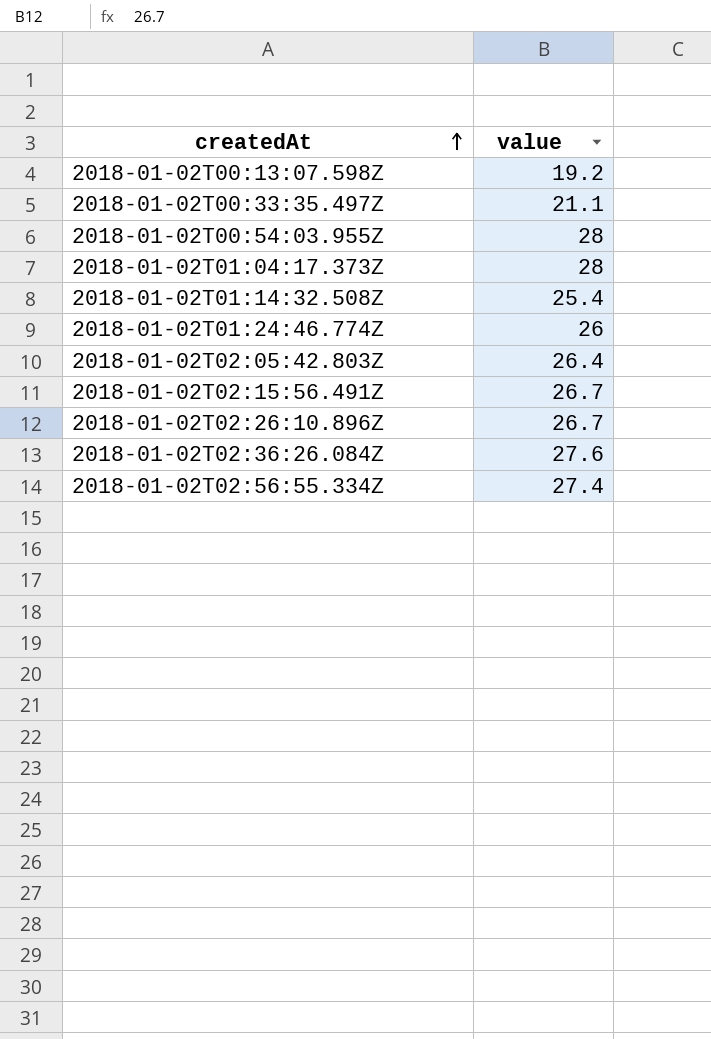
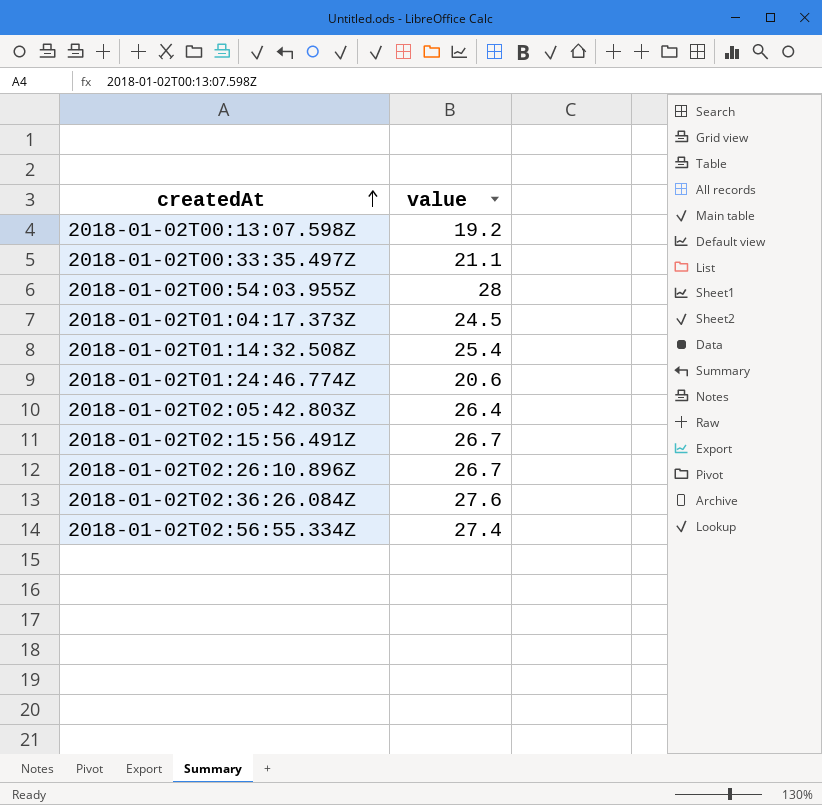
2018-01-02T01:04:17.373Z | value: 28 -> 24.5
2018-01-02T01:24:46.774Z | value: 26 -> 20.6

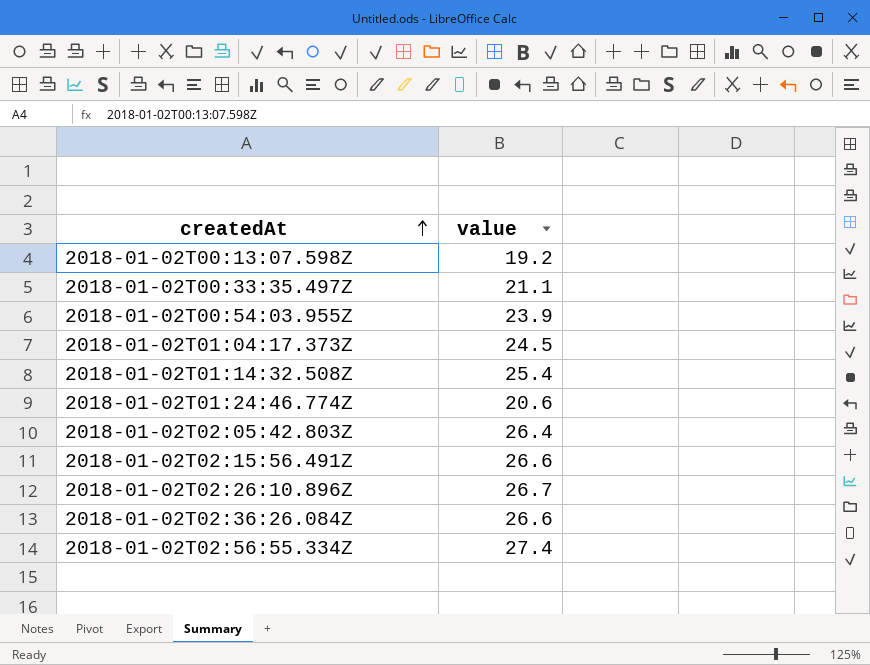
2018-01-02T00:54:03.955Z | value: 28 -> 23.9
2018-01-02T02:15:56.491Z | value: 26.7 -> 26.6
2018-01-02T02:36:26.084Z | value: 27.6 -> 26.6

